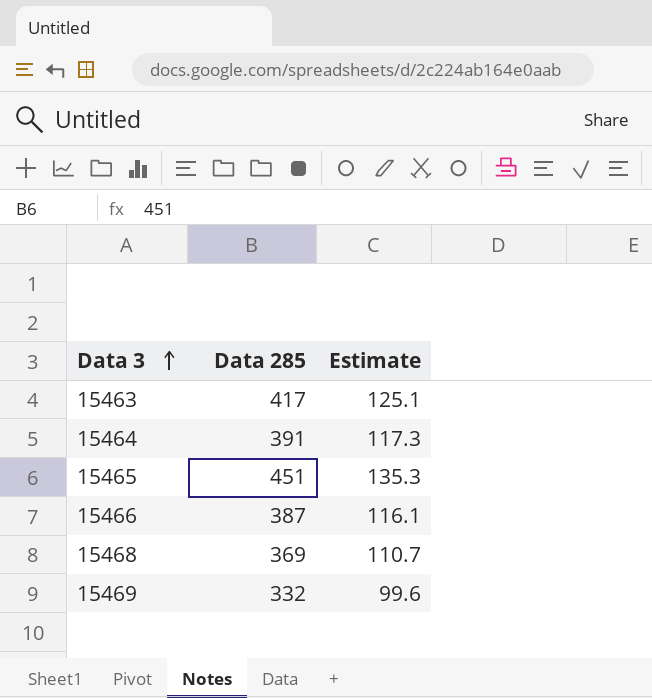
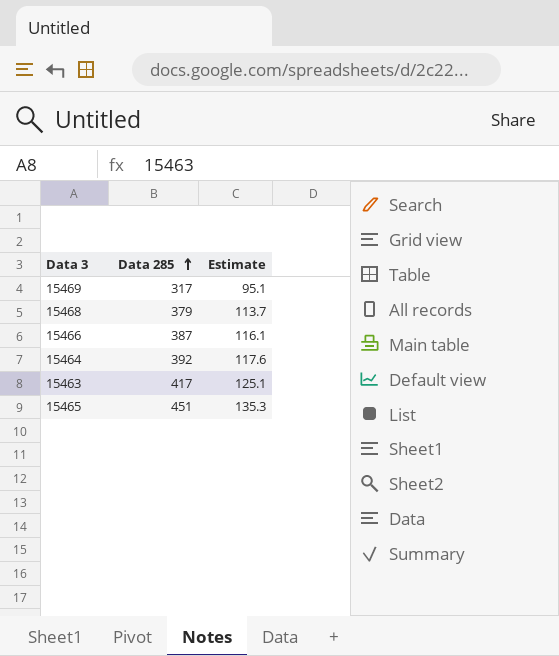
row order: Data 3 ascending -> Data 285 ascending
15469 | Data 285: 332 -> 317
15469 | Estimate: 99.6 -> 95.1
15468 | Data 285: 369 -> 379
15468 | Estimate: 110.7 -> 113.7
15464 | Data 285: 391 -> 392
15464 | Estimate: 117.3 -> 117.6

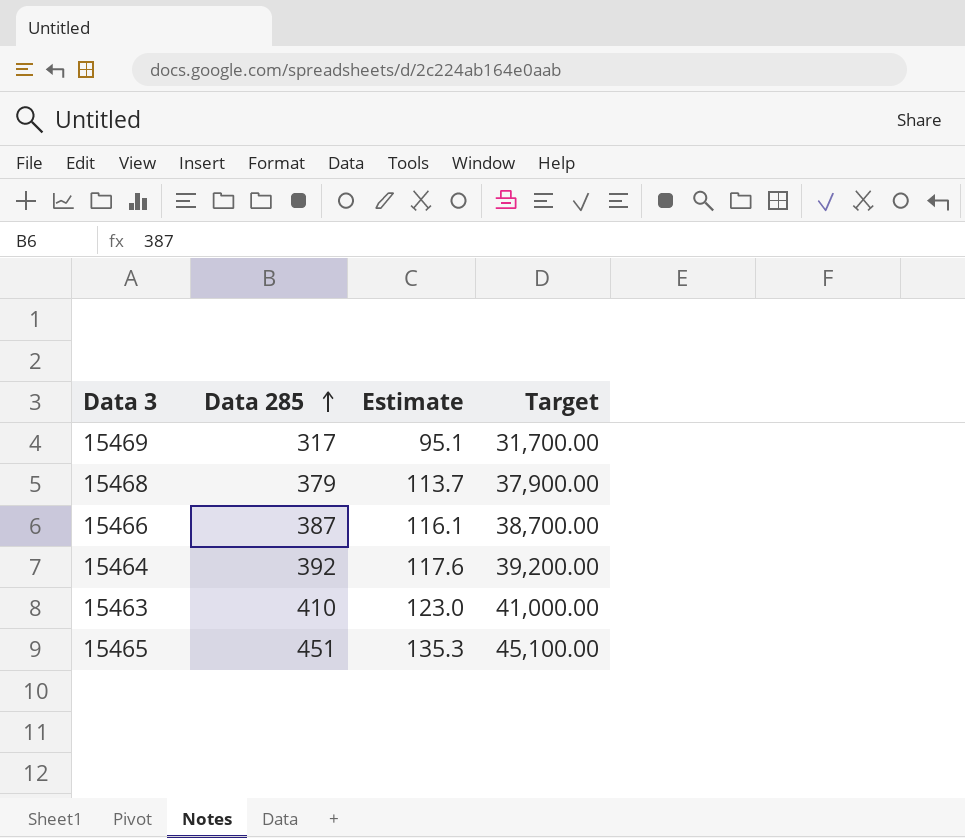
column Target | formula: none -> [Data 285] * 100
15463 | Data 285: 417 -> 410
15463 | Estimate: 125.1 -> 123.0

